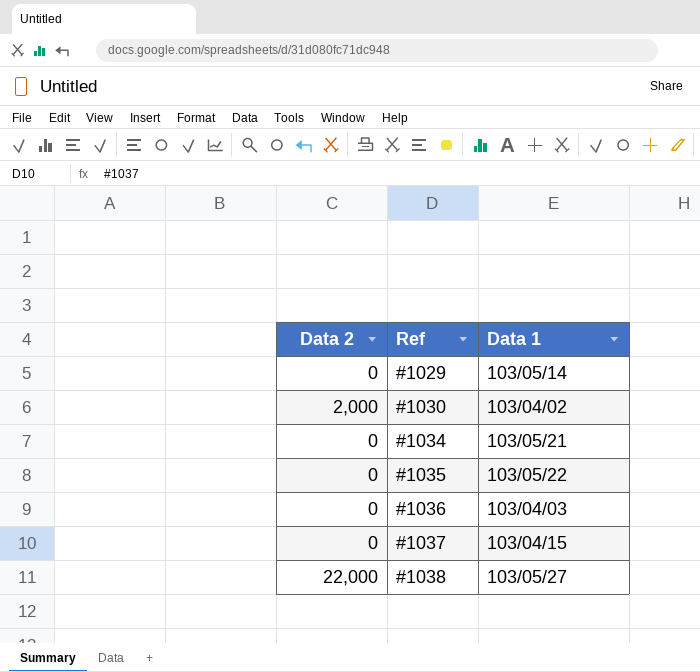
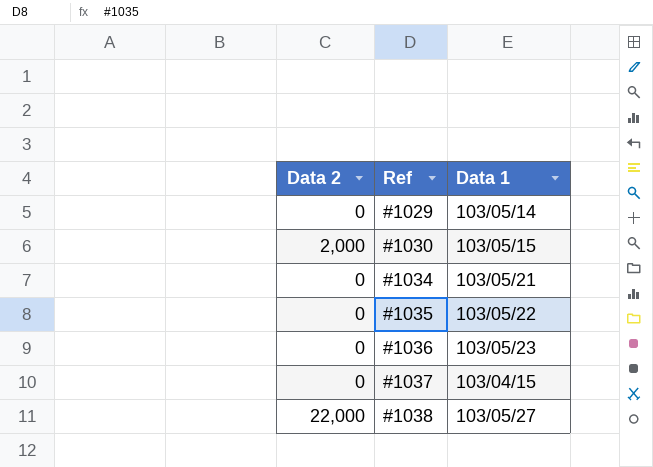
#1030 | Data 1: 103/04/02 -> 103/05/15
#1036 | Data 1: 103/04/03 -> 103/05/23

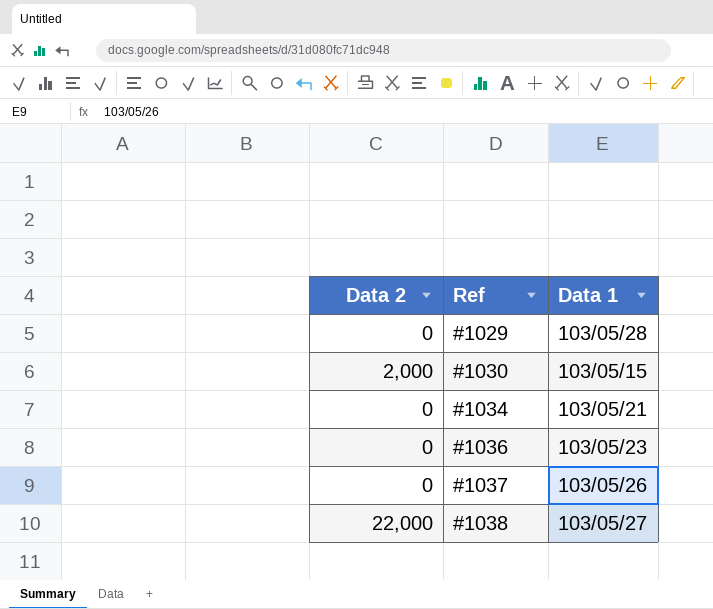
row #1035: 0 | 103/05/22 -> none
#1029 | Data 1: 103/05/14 -> 103/05/28
#1037 | Data 1: 103/04/15 -> 103/05/26

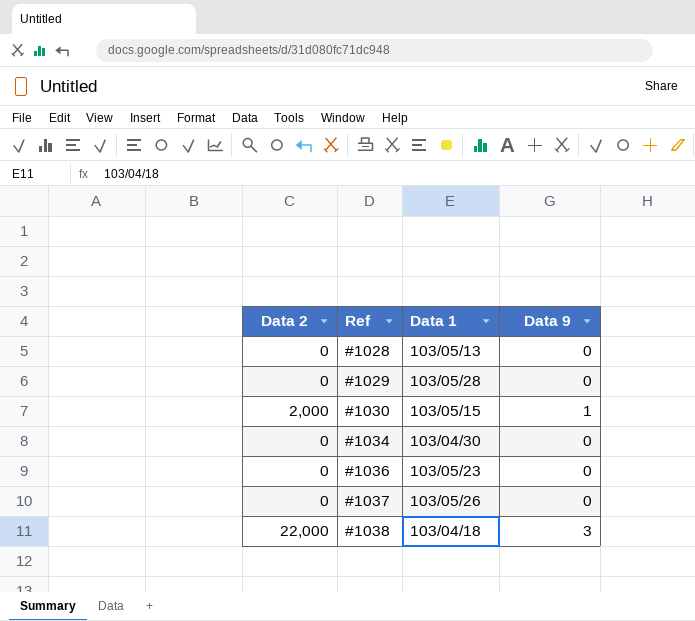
column Data 9 | position: none -> 4
row #1028: none -> 0 | 103/05/13 | 0
#1034 | Data 1: 103/05/21 -> 103/04/30
#1038 | Data 1: 103/05/27 -> 103/04/18

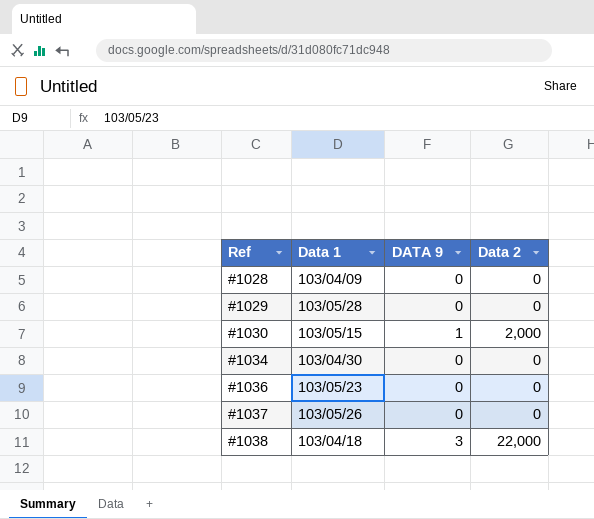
column name: Data 9 -> DATA 9
column Data 2 | position: 1 -> 4
#1028 | Data 1: 103/05/13 -> 103/04/09

